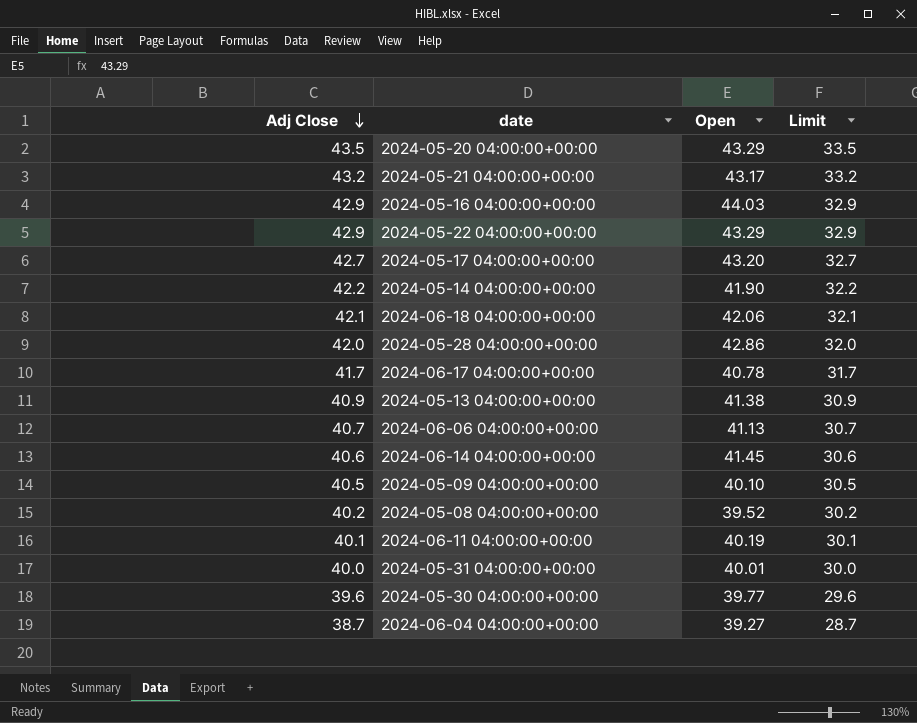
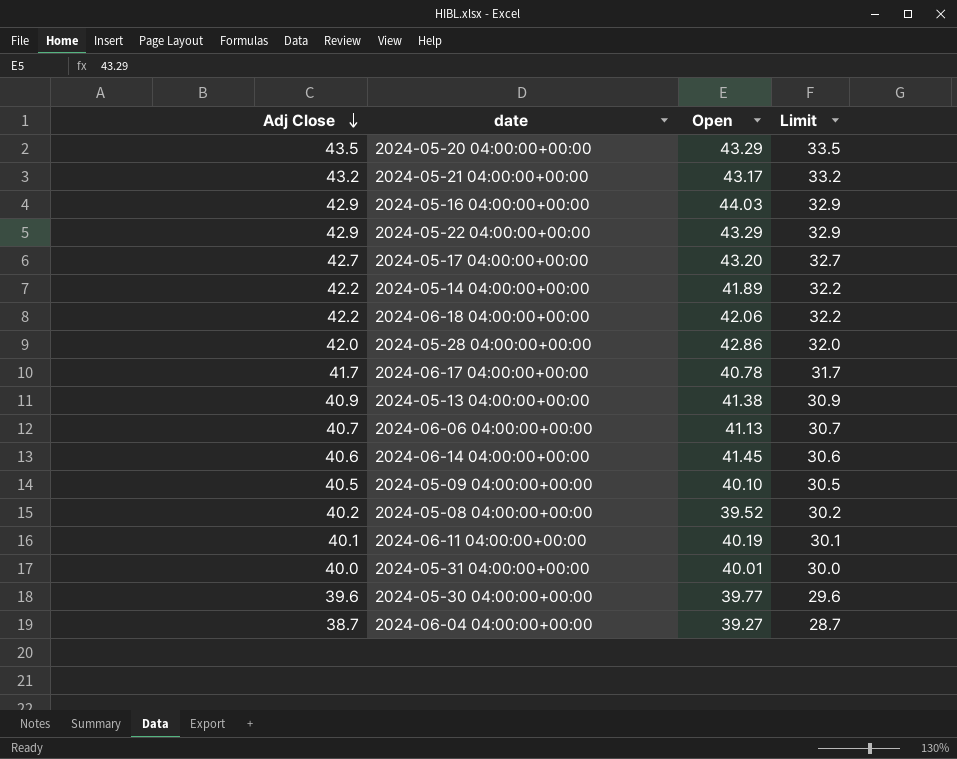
2024-05-14 04:00:00+00:00 | Open: 41.90 -> 41.89
2024-06-18 04:00:00+00:00 | Adj Close: 42.1 -> 42.2
2024-06-18 04:00:00+00:00 | Limit: 32.1 -> 32.2

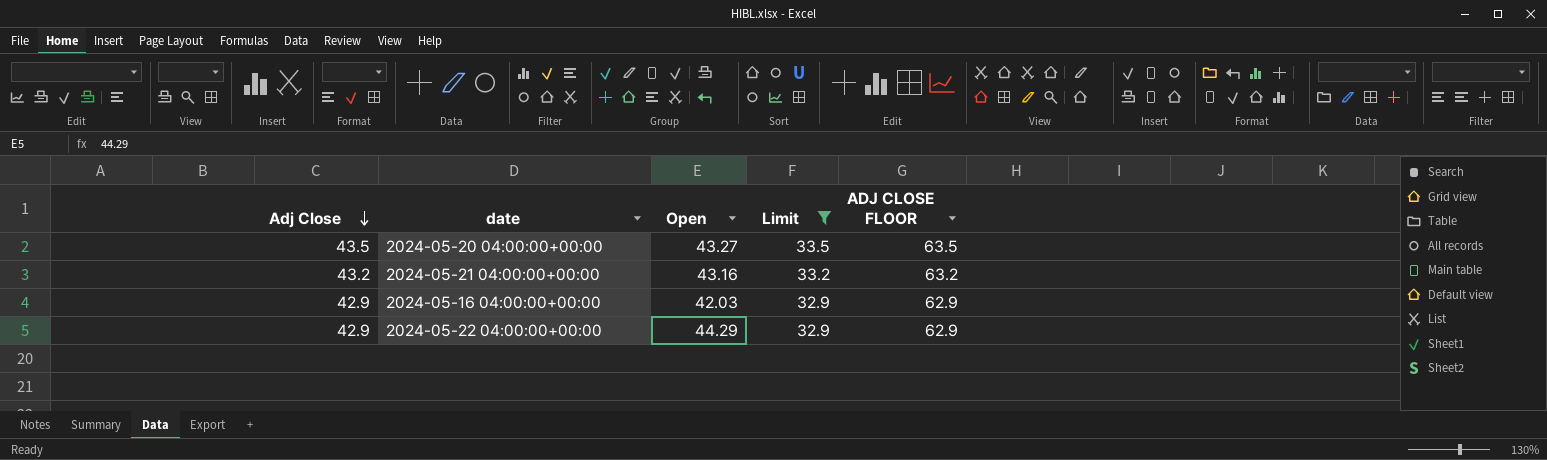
filter: none -> Limit >= 32.9
column ADJ CLOSE FLOOR | formula: none -> [Adj Close] + 20
2024-05-20 04:00:00+00:00 | Open: 43.29 -> 43.27
2024-05-21 04:00:00+00:00 | Open: 43.17 -> 43.16
2024-05-16 04:00:00+00:00 | Open: 44.03 -> 42.03
2024-05-22 04:00:00+00:00 | Open: 43.29 -> 44.29

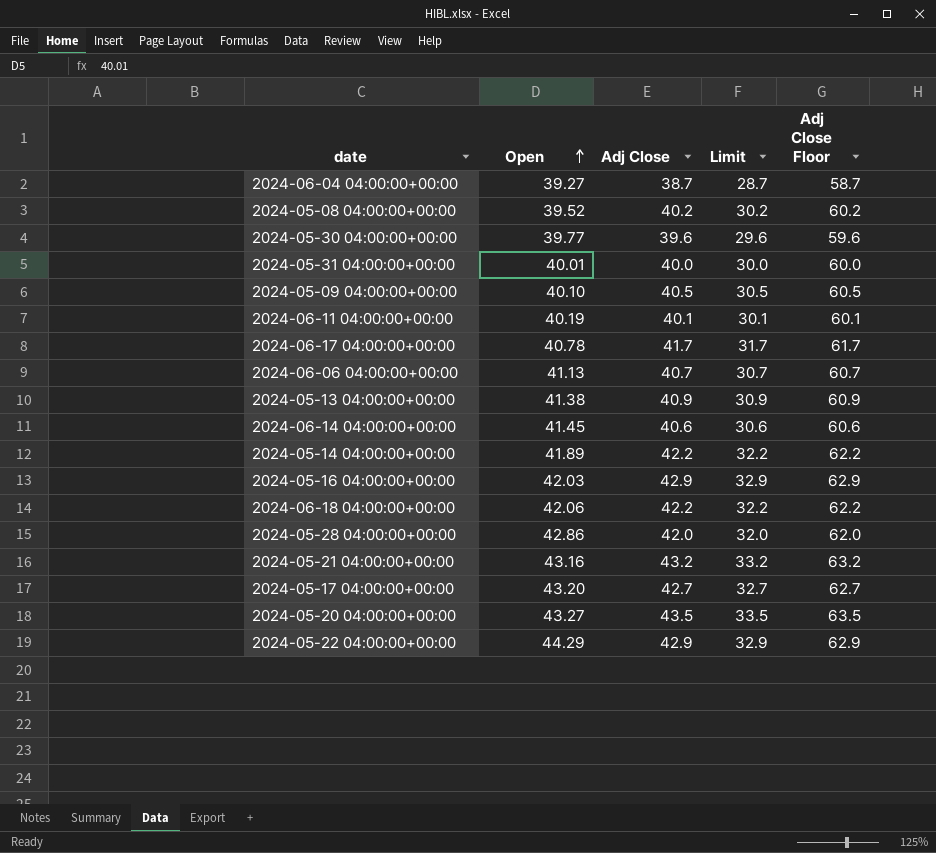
filter: Limit >= 32.9 -> none
row order: Adj Close descending -> Open ascending
column Adj Close | position: 1 -> 3
column name: ADJ CLOSE FLOOR -> Adj Close Floor

